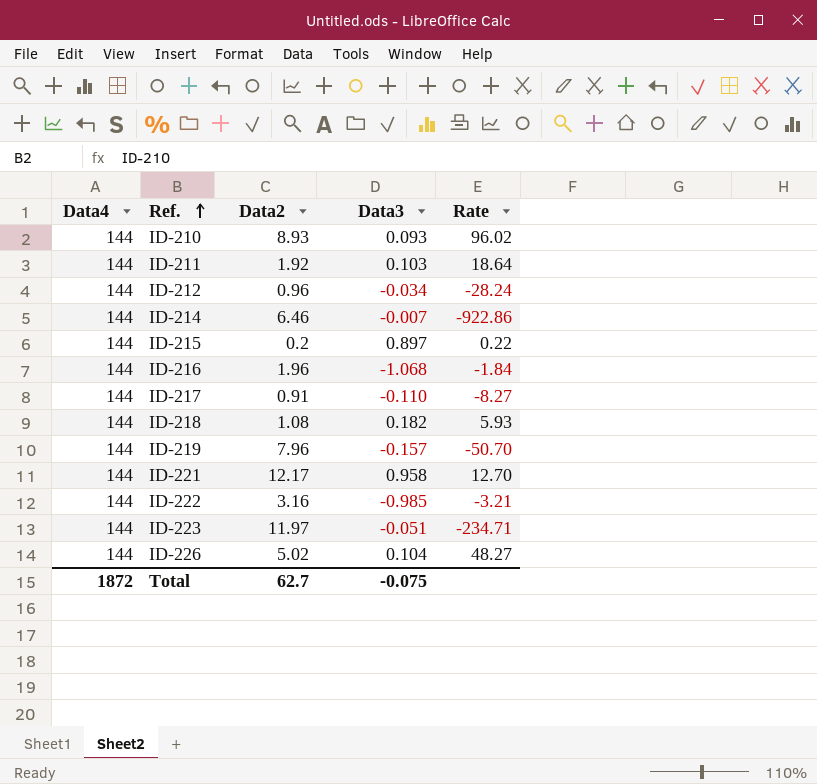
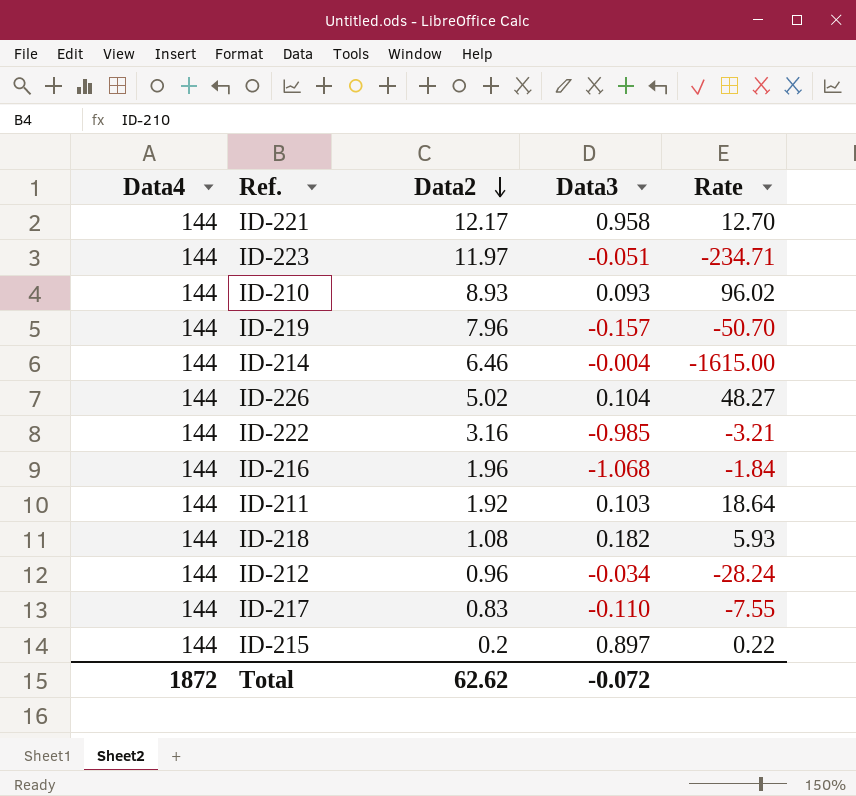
row order: Ref. ascending -> Data2 descending
ID-214 | Data3: -0.007 -> -0.004
ID-214 | Rate: -922.86 -> -1615.00
ID-217 | Data2: 0.91 -> 0.83
ID-217 | Rate: -8.27 -> -7.55
Total | Data2: 62.7 -> 62.62
Total | Data3: -0.075 -> -0.072

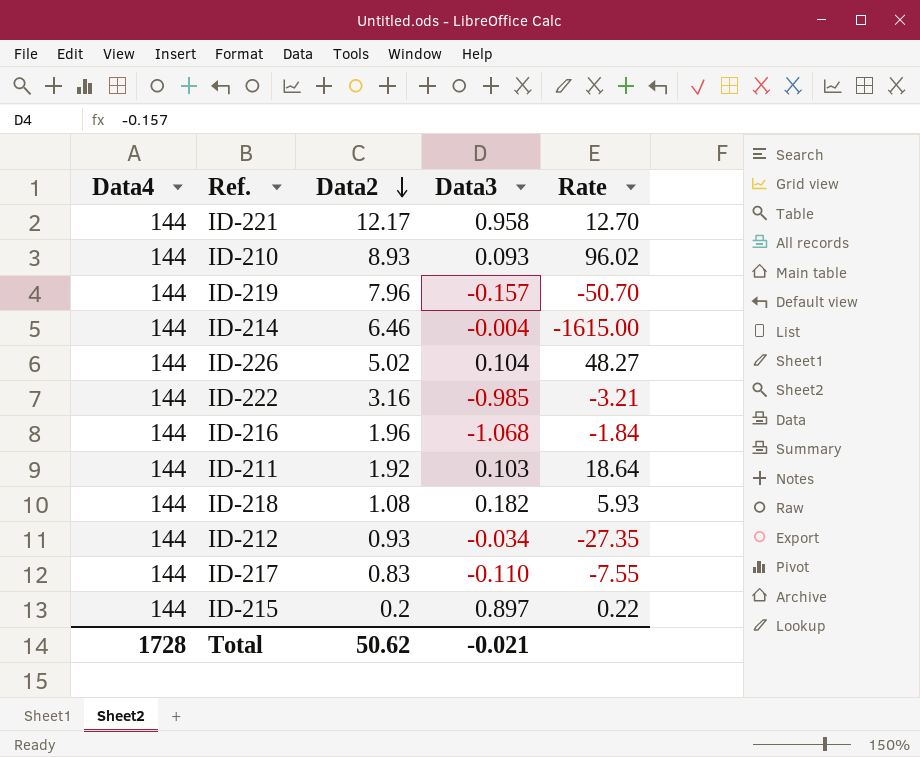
row ID-223: 144 | 11.97 | -0.051 | -234.71 -> none
ID-212 | Data2: 0.96 -> 0.93
ID-212 | Rate: -28.24 -> -27.35
Total | Data4: 1872 -> 1728
Total | Data2: 62.62 -> 50.62
Total | Data3: -0.072 -> -0.021

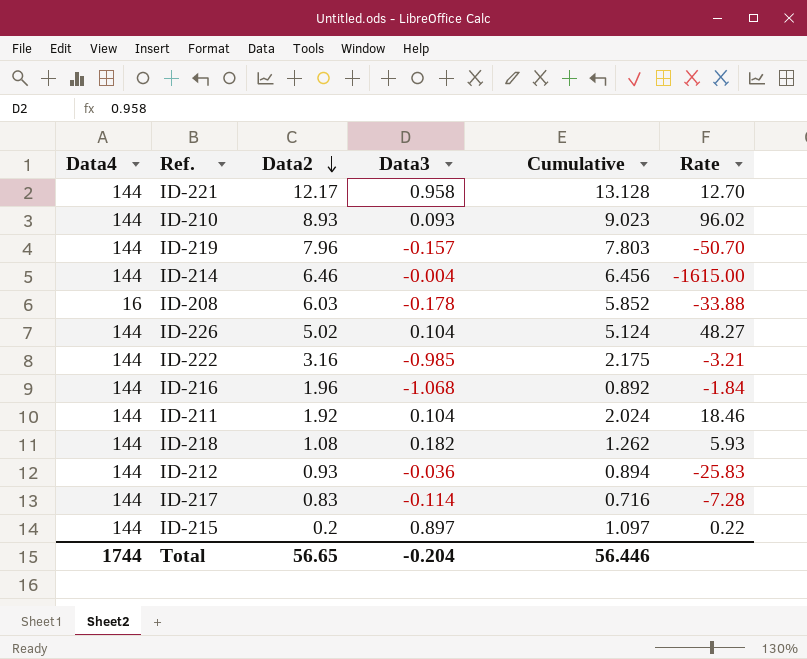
column Cumulative | formula: none -> [Data2] + [Data3]
row ID-208: none -> 16 | 6.03 | -0.178 | 5.852 | -33.88
ID-211 | Data3: 0.103 -> 0.104
ID-211 | Rate: 18.64 -> 18.46
ID-212 | Data3: -0.034 -> -0.036
ID-212 | Rate: -27.35 -> -25.83
ID-217 | Data3: -0.110 -> -0.114
ID-217 | Rate: -7.55 -> -7.28
Total | Data4: 1728 -> 1744
Total | Data2: 50.62 -> 56.65
Total | Data3: -0.021 -> -0.204

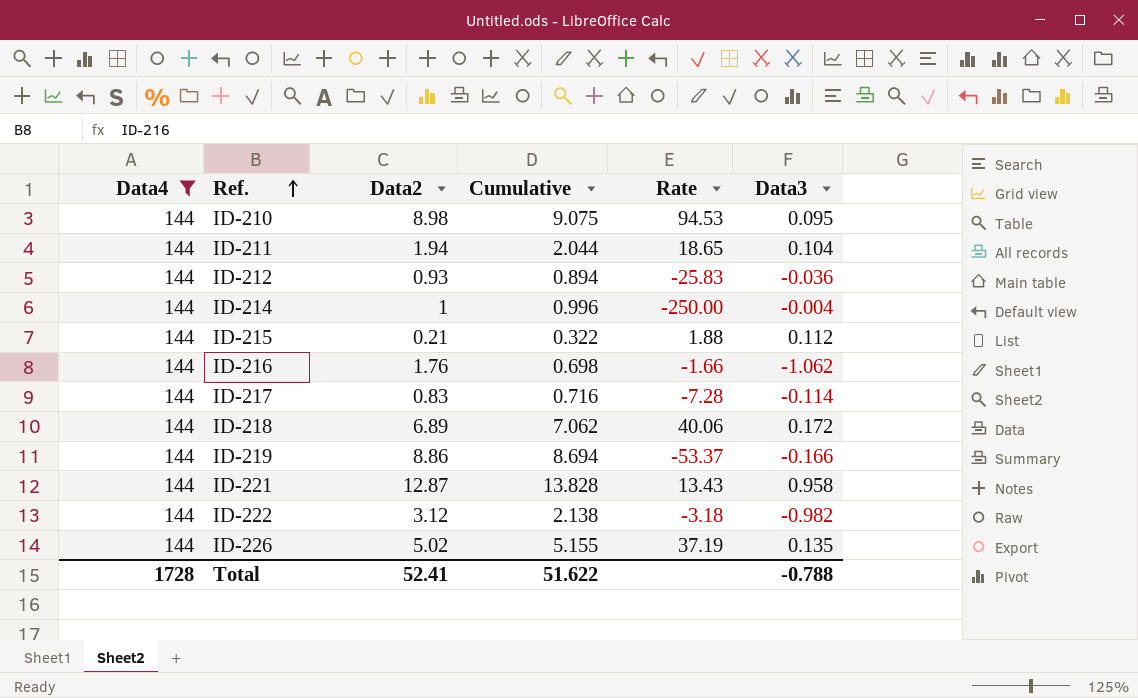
filter: none -> Data4 = 144
row order: Data2 descending -> Ref. ascending
column Data3 | position: 4 -> 6
ID-210 | Data2: 8.93 -> 8.98
ID-210 | Cumulative: 9.023 -> 9.075
ID-210 | Rate: 96.02 -> 94.53
ID-210 | Data3: 0.093 -> 0.095
ID-211 | Data2: 1.92 -> 1.94
ID-211 | Cumulative: 2.024 -> 2.044
ID-211 | Rate: 18.46 -> 18.65
ID-214 | Data2: 6.46 -> 1
ID-214 | Cumulative: 6.456 -> 0.996
ID-214 | Rate: -1615.00 -> -250.00
ID-215 | Data2: 0.2 -> 0.21
ID-215 | Cumulative: 1.097 -> 0.322
ID-215 | Rate: 0.22 -> 1.88
ID-215 | Data3: 0.897 -> 0.112
ID-216 | Data2: 1.96 -> 1.76
ID-216 | Cumulative: 0.892 -> 0.698
ID-216 | Rate: -1.84 -> -1.66
ID-216 | Data3: -1.068 -> -1.062
ID-218 | Data2: 1.08 -> 6.89
ID-218 | Cumulative: 1.262 -> 7.062
ID-218 | Rate: 5.93 -> 40.06
ID-218 | Data3: 0.182 -> 0.172
ID-219 | Data2: 7.96 -> 8.86
ID-219 | Cumulative: 7.803 -> 8.694
ID-219 | Rate: -50.70 -> -53.37
ID-219 | Data3: -0.157 -> -0.166
ID-221 | Data2: 12.17 -> 12.87
ID-221 | Cumulative: 13.128 -> 13.828
ID-221 | Rate: 12.70 -> 13.43
ID-222 | Data2: 3.16 -> 3.12
ID-222 | Cumulative: 2.175 -> 2.138
ID-222 | Rate: -3.21 -> -3.18
ID-222 | Data3: -0.985 -> -0.982
ID-226 | Cumulative: 5.124 -> 5.155
ID-226 | Rate: 48.27 -> 37.19
ID-226 | Data3: 0.104 -> 0.135
Total | Data4: 1744 -> 1728
Total | Data2: 56.65 -> 52.41
Total | Cumulative: 56.446 -> 51.622
Total | Data3: -0.204 -> -0.788

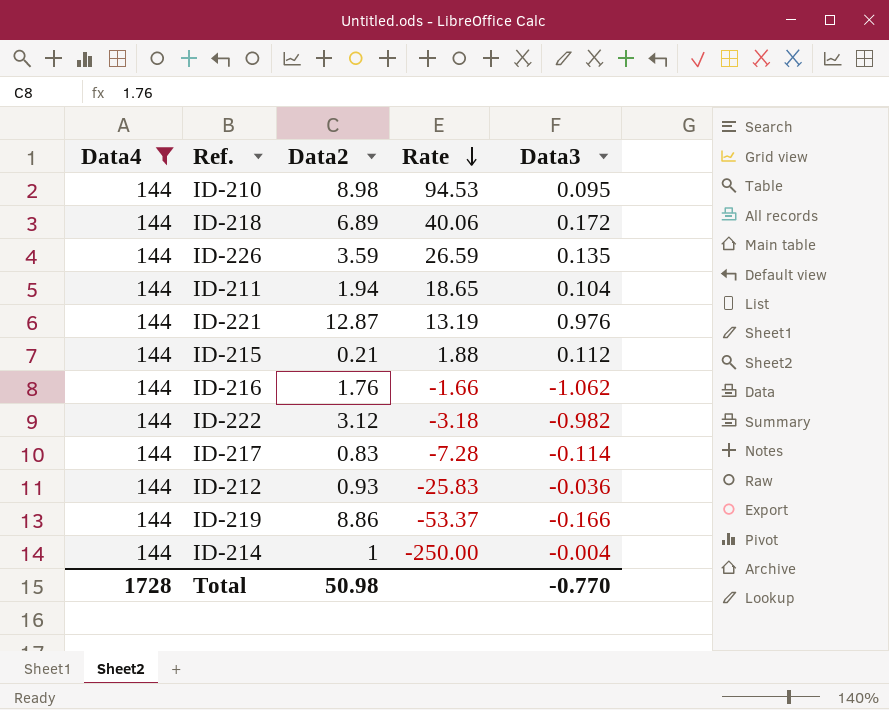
row order: Ref. ascending -> Rate descending
column Cumulative | formula: [Data2] + [Data3] -> none
ID-226 | Data2: 5.02 -> 3.59
ID-226 | Rate: 37.19 -> 26.59
ID-221 | Rate: 13.43 -> 13.19
ID-221 | Data3: 0.958 -> 0.976
Total | Data2: 52.41 -> 50.98
Total | Data3: -0.788 -> -0.770

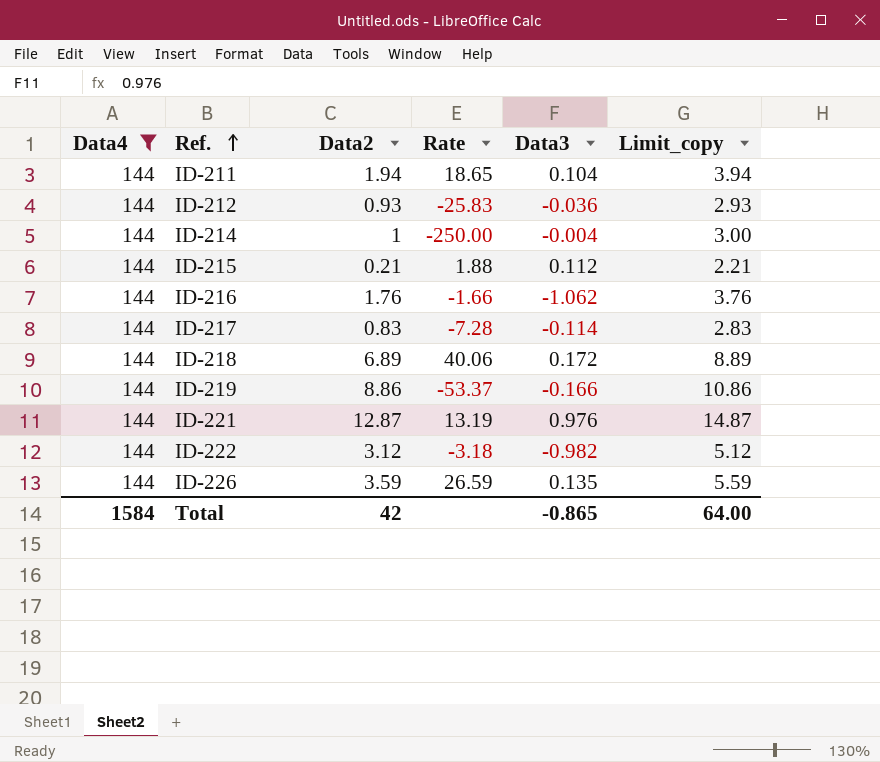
row order: Rate descending -> Ref. ascending
column Limit_copy | formula: none -> [Data2] + 2
row ID-210: 144 | 8.98 | 94.53 | 0.095 -> none
Total | Data4: 1728 -> 1584
Total | Data2: 50.98 -> 42
Total | Data3: -0.770 -> -0.865

